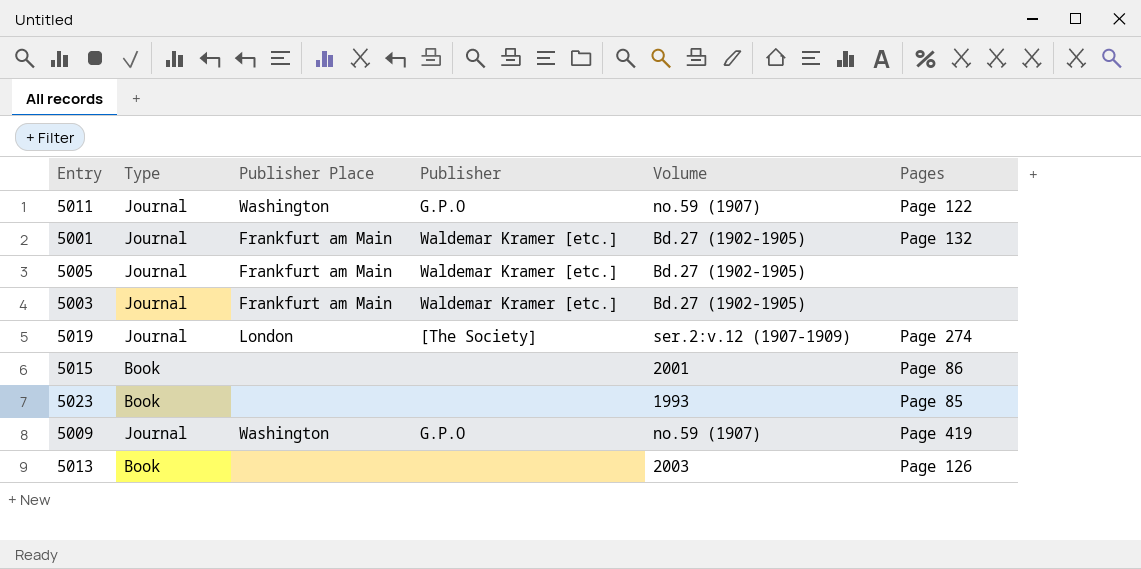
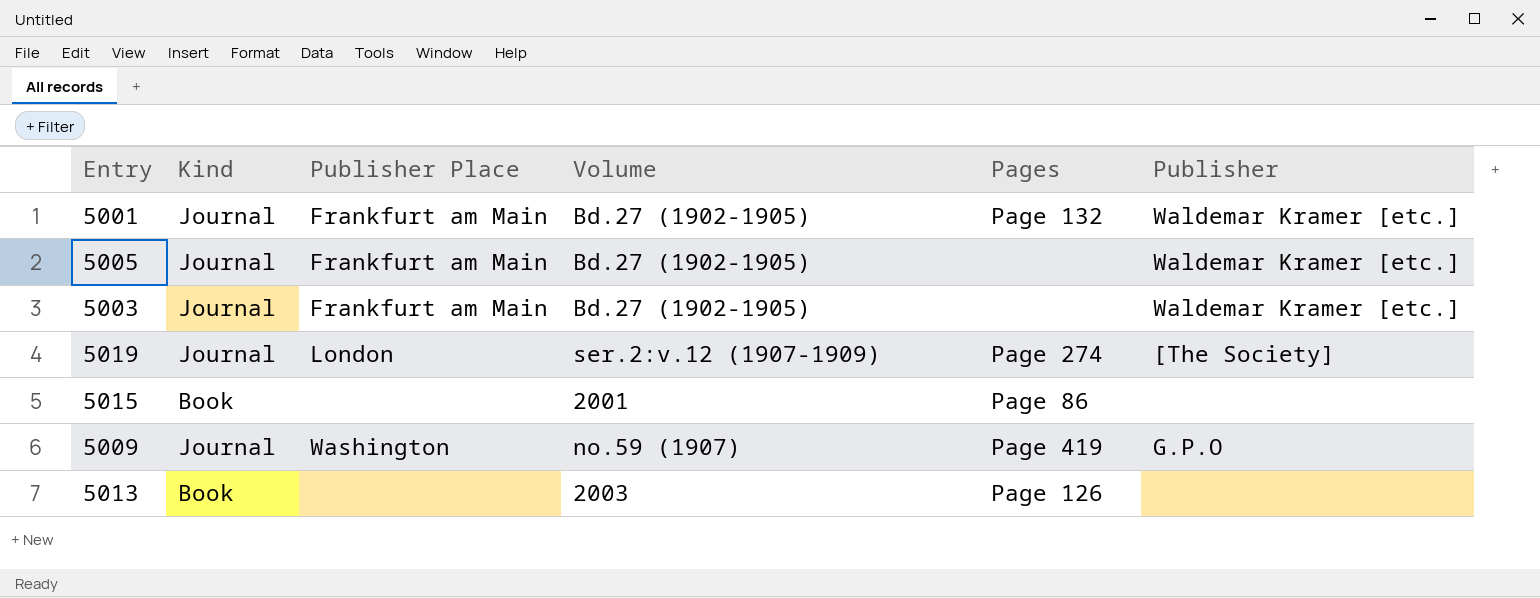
column name: Type -> Kind
column Publisher | position: 4 -> 6
row 5011: Journal | Washington | G.P.O | no.59 (1907) | Page 122 -> none
row 5023: Book | none | none | 1993 | Page 85 -> none

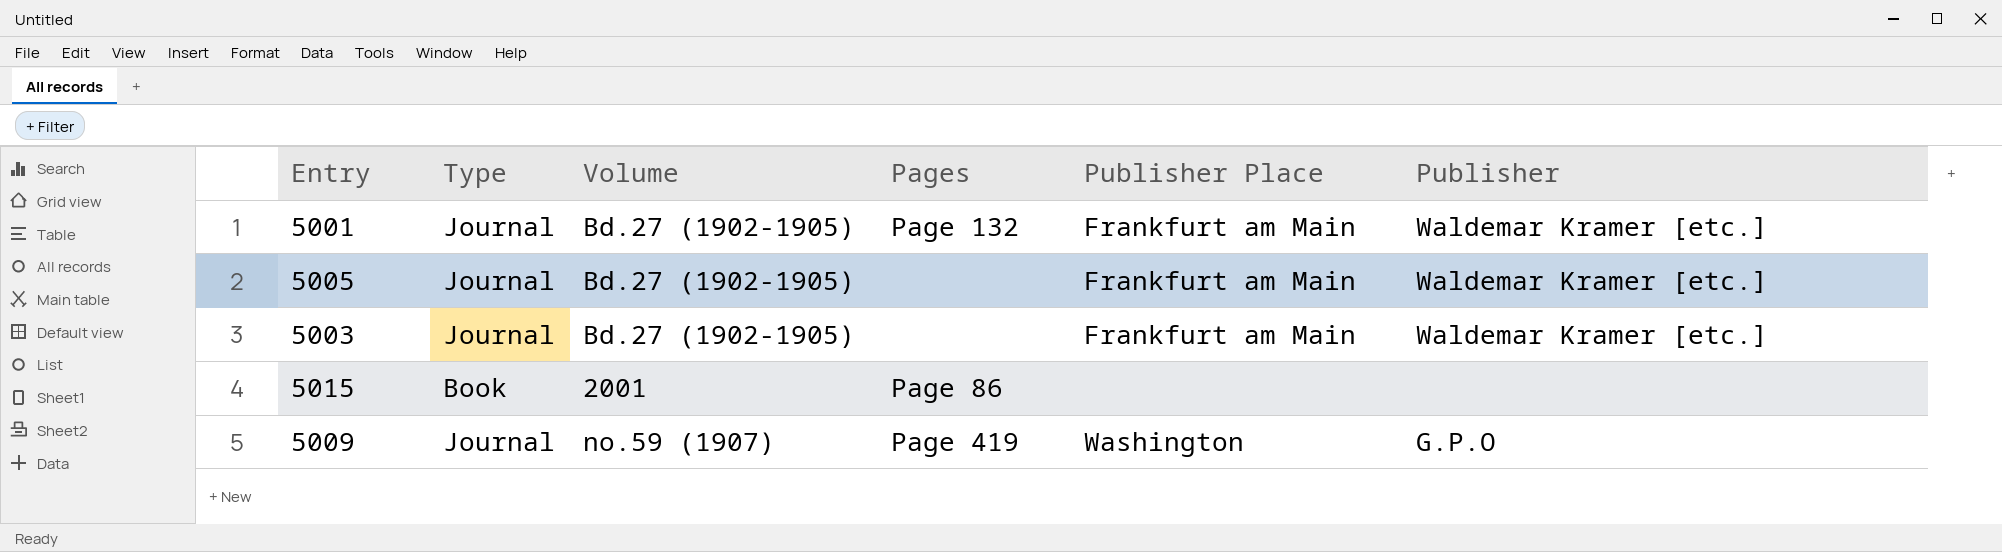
column name: Kind -> Type
column Publisher Place | position: 3 -> 5
row 5019: Journal | London | ser.2:v.12 (1907-1909) | Page 274 | [The Society] -> none
row 5013: Book | none | 2003 | Page 126 | none -> none

